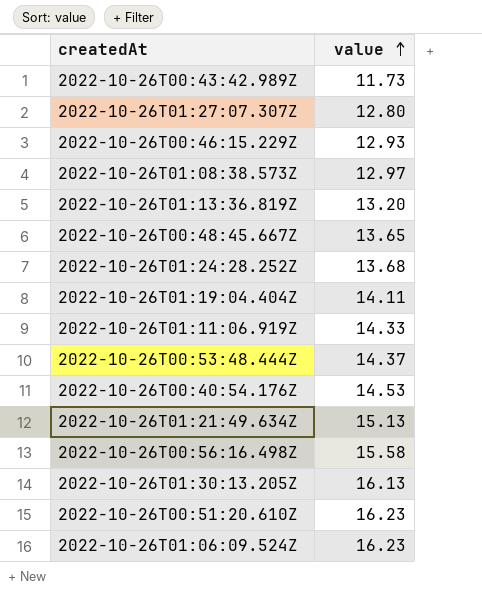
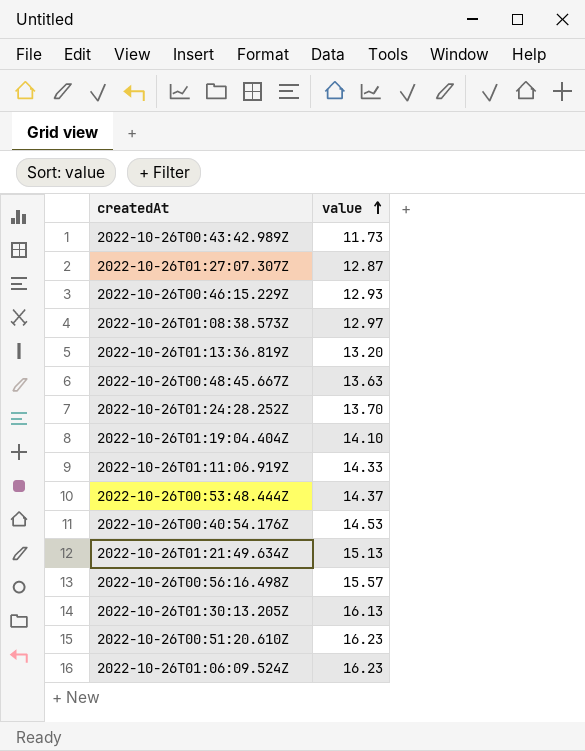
2022-10-26T01:27:07.307Z | value: 12.80 -> 12.87
2022-10-26T00:48:45.667Z | value: 13.65 -> 13.63
2022-10-26T01:24:28.252Z | value: 13.68 -> 13.70
2022-10-26T01:19:04.404Z | value: 14.11 -> 14.10
2022-10-26T00:56:16.498Z | value: 15.58 -> 15.57

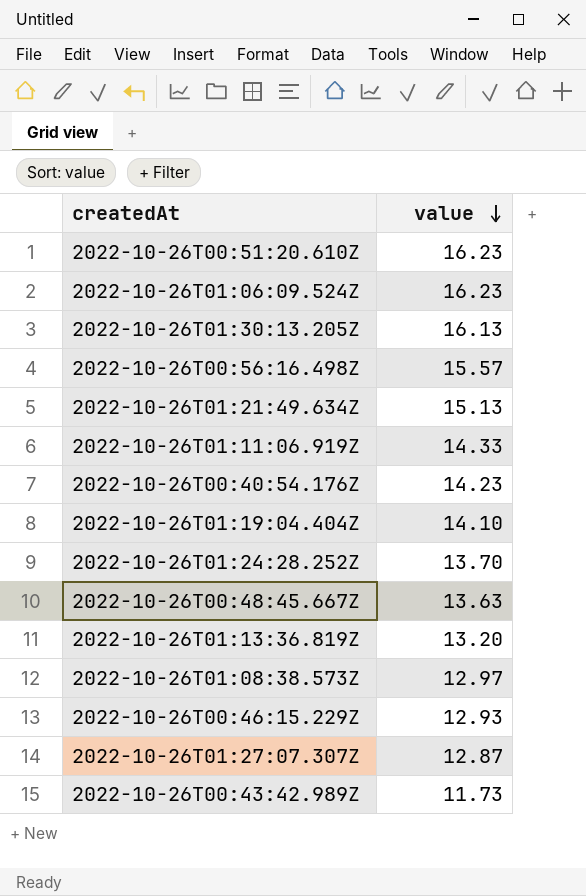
row order: value ascending -> value descending
row 2022-10-26T00:53:48.444Z: 14.37 -> none
2022-10-26T00:40:54.176Z | value: 14.53 -> 14.23

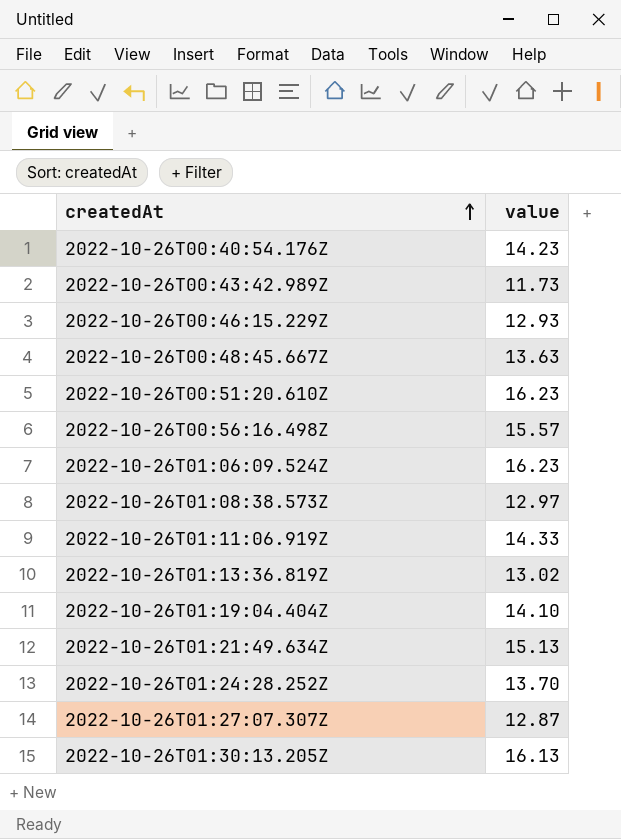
row order: value descending -> createdAt ascending
2022-10-26T01:13:36.819Z | value: 13.20 -> 13.02

